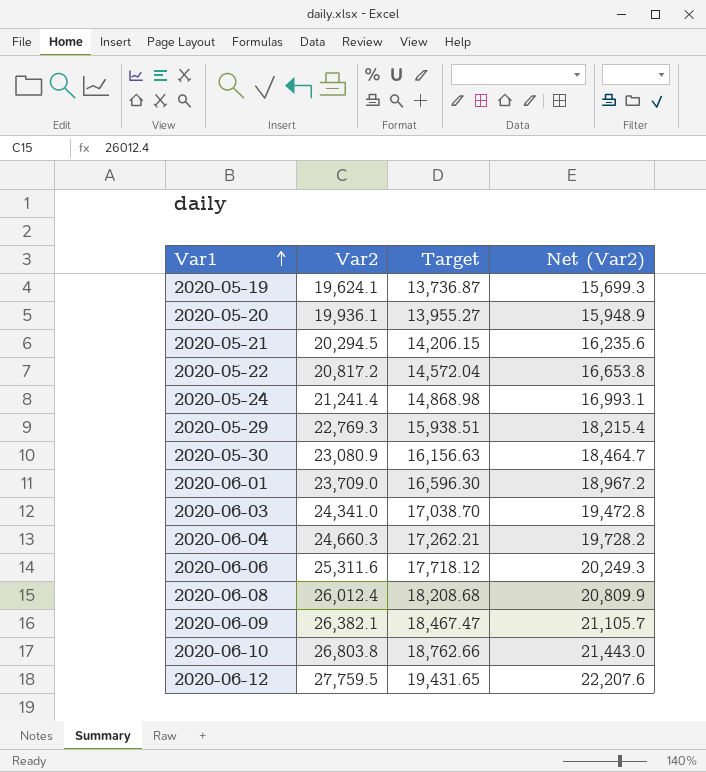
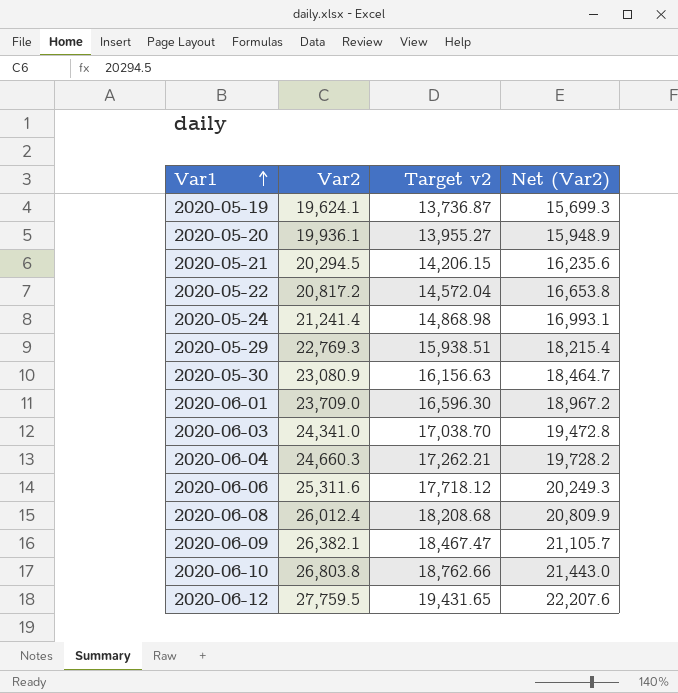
column name: Target -> Target v2

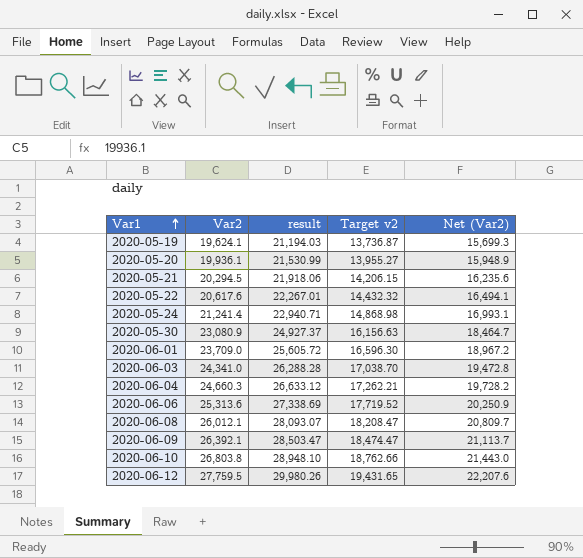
column result | formula: none -> [Var2] * 1.08
row 2020-05-29: 22,769.3 | 15,938.51 | 18,215.4 -> none
2020-05-22 | Var2: 20,817.2 -> 20,617.6
2020-05-22 | Target v2: 14,572.04 -> 14,432.32
2020-05-22 | Net (Var2): 16,653.8 -> 16,494.1
2020-06-06 | Var2: 25,311.6 -> 25,313.6
2020-06-06 | Target v2: 17,718.12 -> 17,719.52
2020-06-06 | Net (Var2): 20,249.3 -> 20,250.9
2020-06-08 | Var2: 26,012.4 -> 26,012.1
2020-06-08 | Target v2: 18,208.68 -> 18,208.47
2020-06-08 | Net (Var2): 20,809.9 -> 20,809.7
2020-06-09 | Var2: 26,382.1 -> 26,392.1
2020-06-09 | Target v2: 18,467.47 -> 18,474.47
2020-06-09 | Net (Var2): 21,105.7 -> 21,113.7

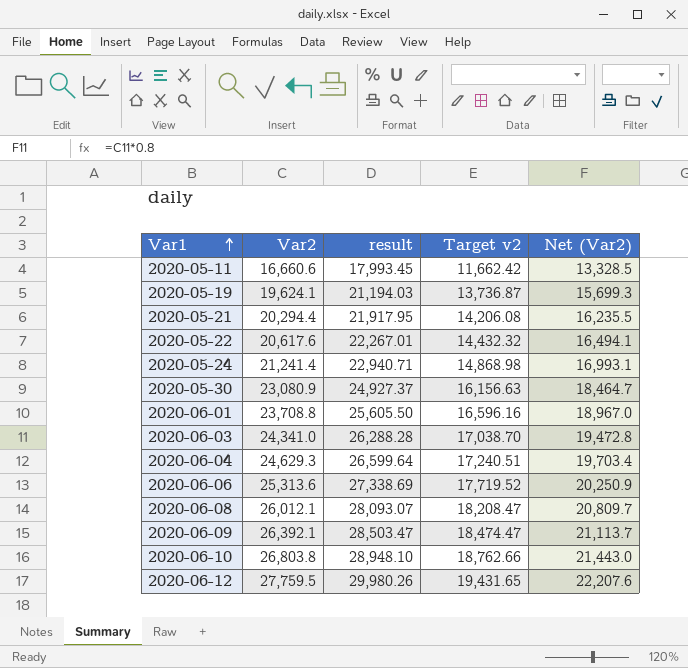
row 2020-05-20: 19,936.1 | 21,530.99 | 13,955.27 | 15,948.9 -> none
row 2020-05-11: none -> 16,660.6 | 17,993.45 | 11,662.42 | 13,328.5
2020-05-21 | Var2: 20,294.5 -> 20,294.4
2020-05-21 | result: 21,918.06 -> 21,917.95
2020-05-21 | Target v2: 14,206.15 -> 14,206.08
2020-05-21 | Net (Var2): 16,235.6 -> 16,235.5
2020-06-01 | Var2: 23,709.0 -> 23,708.8
2020-06-01 | result: 25,605.72 -> 25,605.50
2020-06-01 | Target v2: 16,596.30 -> 16,596.16
2020-06-01 | Net (Var2): 18,967.2 -> 18,967.0
2020-06-04 | Var2: 24,660.3 -> 24,629.3
2020-06-04 | result: 26,633.12 -> 26,599.64
2020-06-04 | Target v2: 17,262.21 -> 17,240.51
2020-06-04 | Net (Var2): 19,728.2 -> 19,703.4

